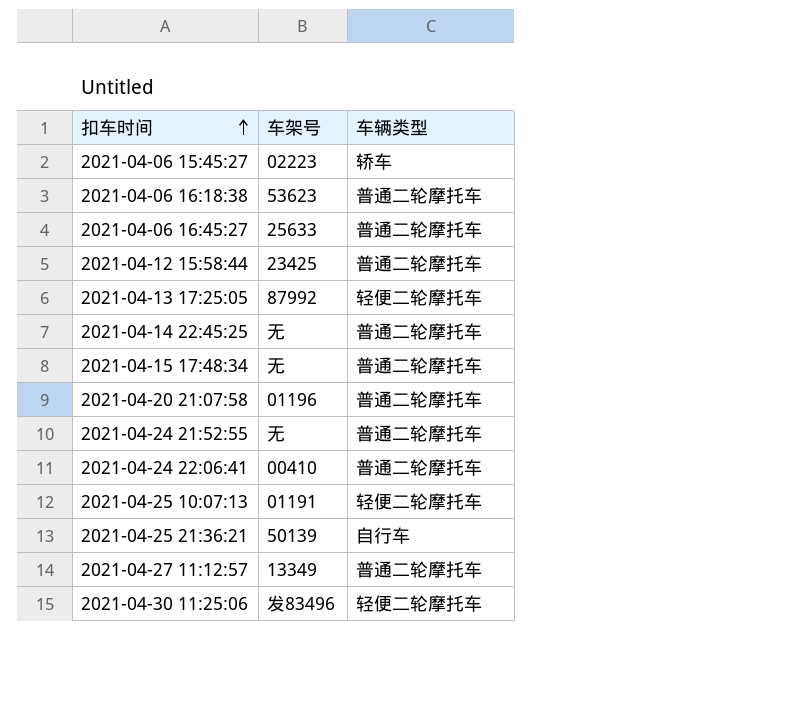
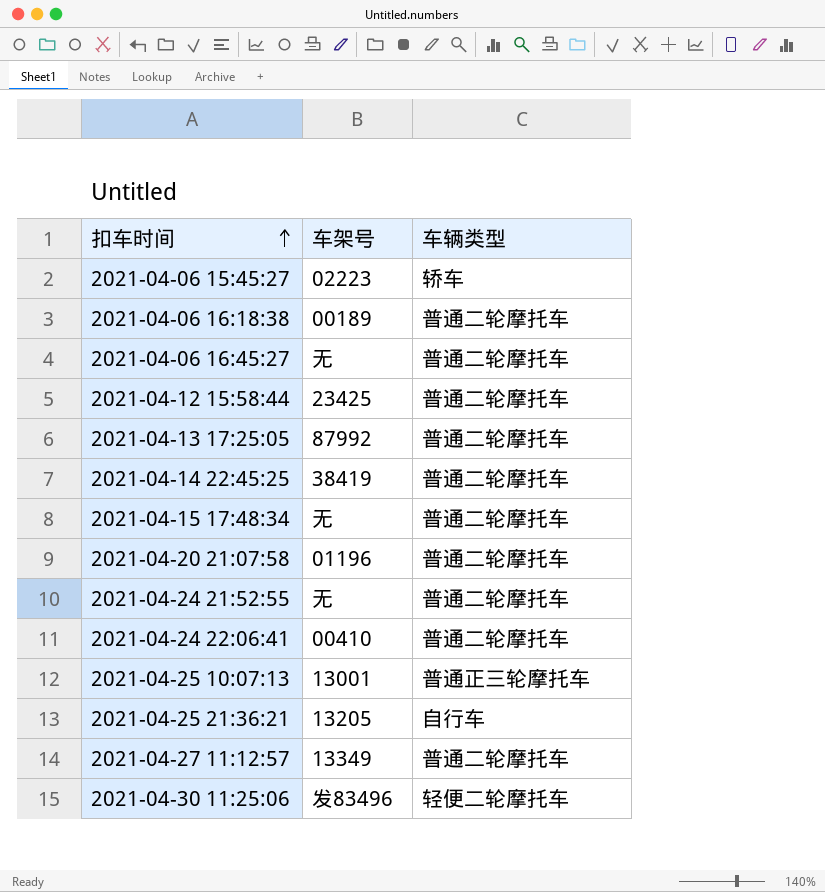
2021-04-06 16:18:38 | 车架号: 53623 -> 00189
2021-04-06 16:45:27 | 车架号: 25633 -> 无
2021-04-13 17:25:05 | 车辆类型: 轻便二轮摩托车 -> 普通二轮摩托车
2021-04-14 22:45:25 | 车架号: 无 -> 38419
2021-04-25 10:07:13 | 车架号: 01191 -> 13001
2021-04-25 10:07:13 | 车辆类型: 轻便二轮摩托车 -> 普通正三轮摩托车
2021-04-25 21:36:21 | 车架号: 50139 -> 13205

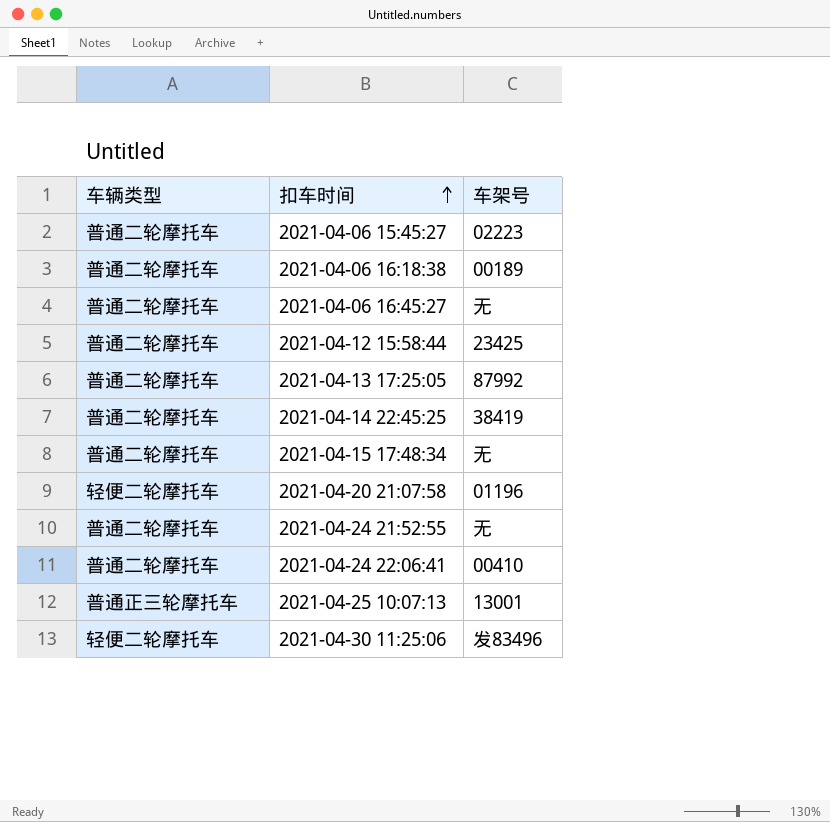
column 车辆类型 | position: 3 -> 1
row 2021-04-25 21:36:21: 13205 | 自行车 -> none
row 2021-04-27 11:12:57: 13349 | 普通二轮摩托车 -> none
2021-04-06 15:45:27 | 车辆类型: 轿车 -> 普通二轮摩托车
2021-04-20 21:07:58 | 车辆类型: 普通二轮摩托车 -> 轻便二轮摩托车

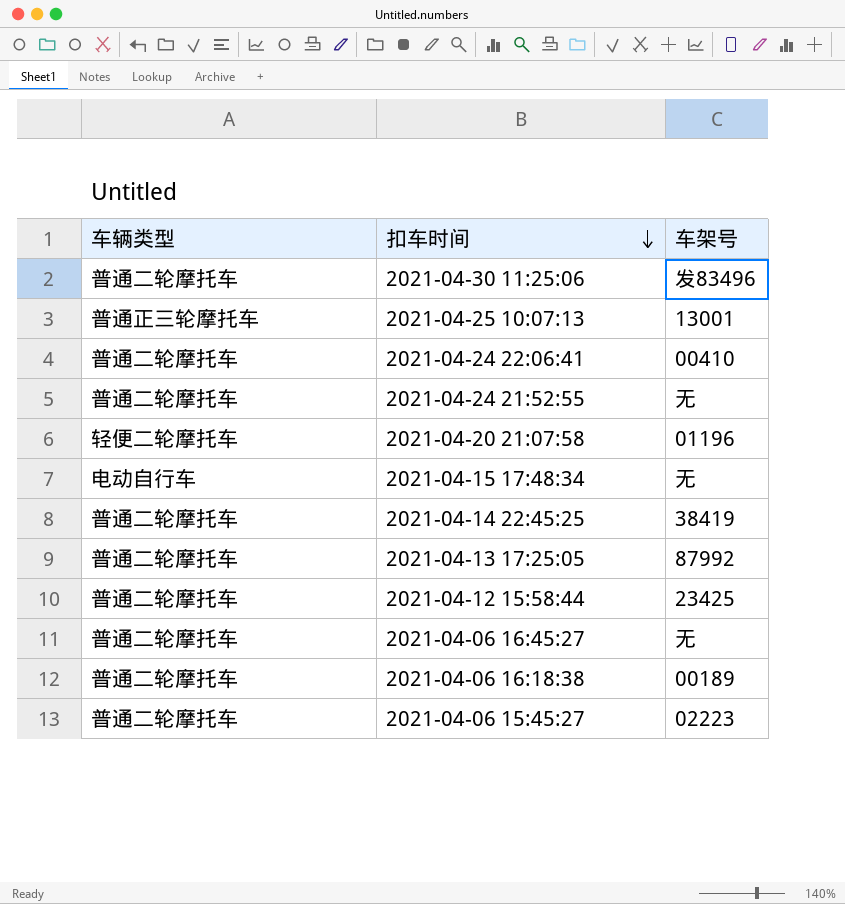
row order: 扣车时间 ascending -> 扣车时间 descending
2021-04-30 11:25:06 | 车辆类型: 轻便二轮摩托车 -> 普通二轮摩托车
2021-04-15 17:48:34 | 车辆类型: 普通二轮摩托车 -> 电动自行车

